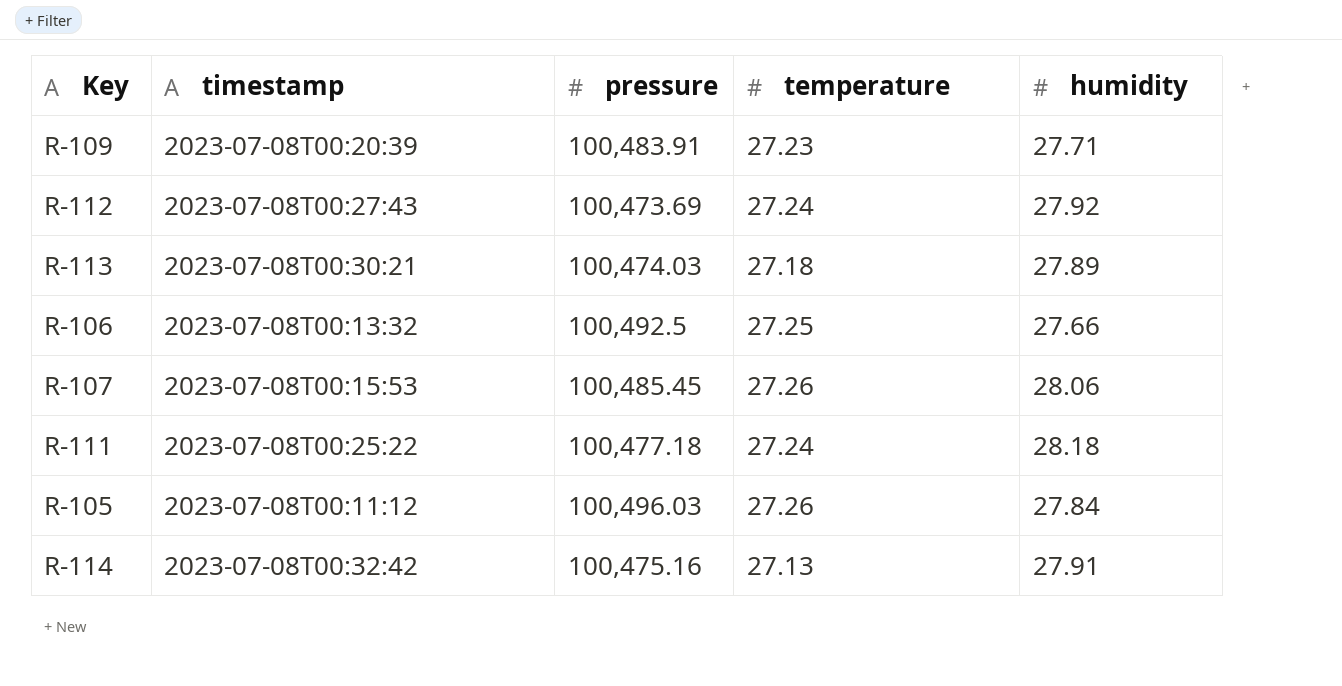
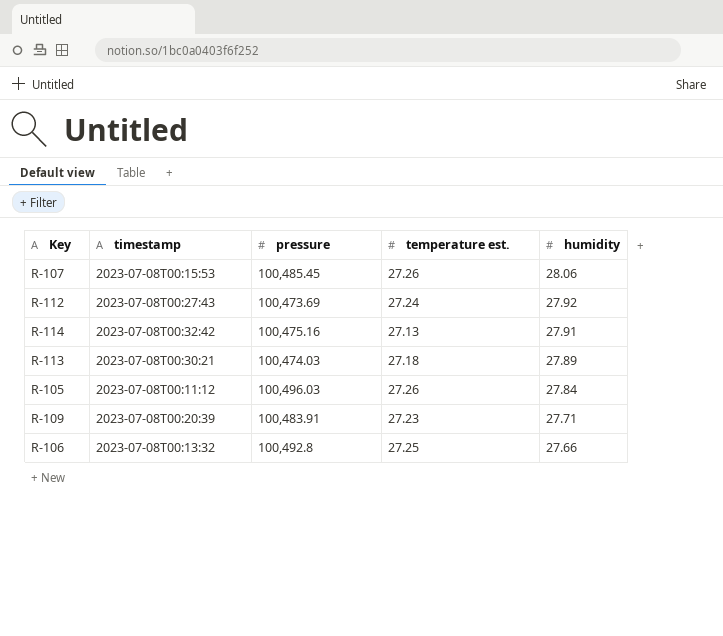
row order: none -> humidity descending
column name: temperature -> temperature est.
row R-111: 2023-07-08T00:25:22 | 100,477.18 | 27.24 | 28.18 -> none
R-106 | pressure: 100,492.5 -> 100,492.8

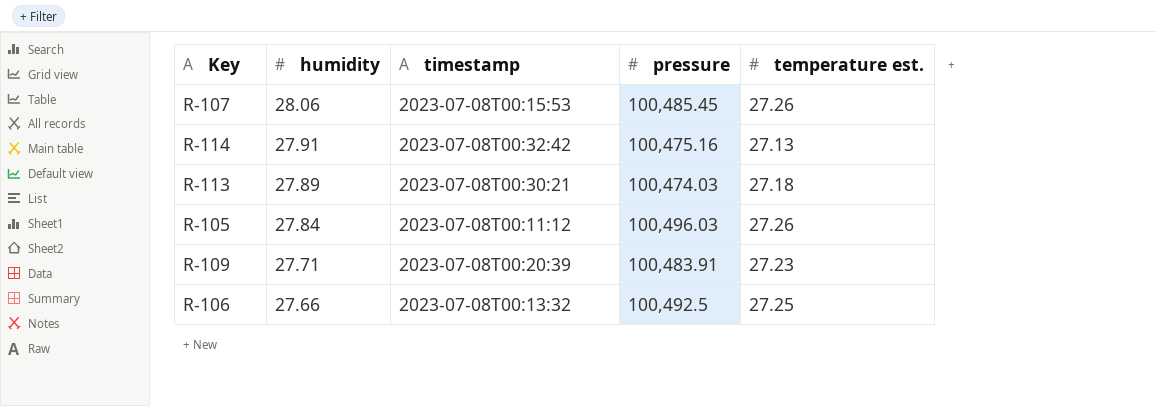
column humidity | position: 5 -> 2
row R-112: 2023-07-08T00:27:43 | 100,473.69 | 27.24 | 27.92 -> none
R-106 | pressure: 100,492.8 -> 100,492.5

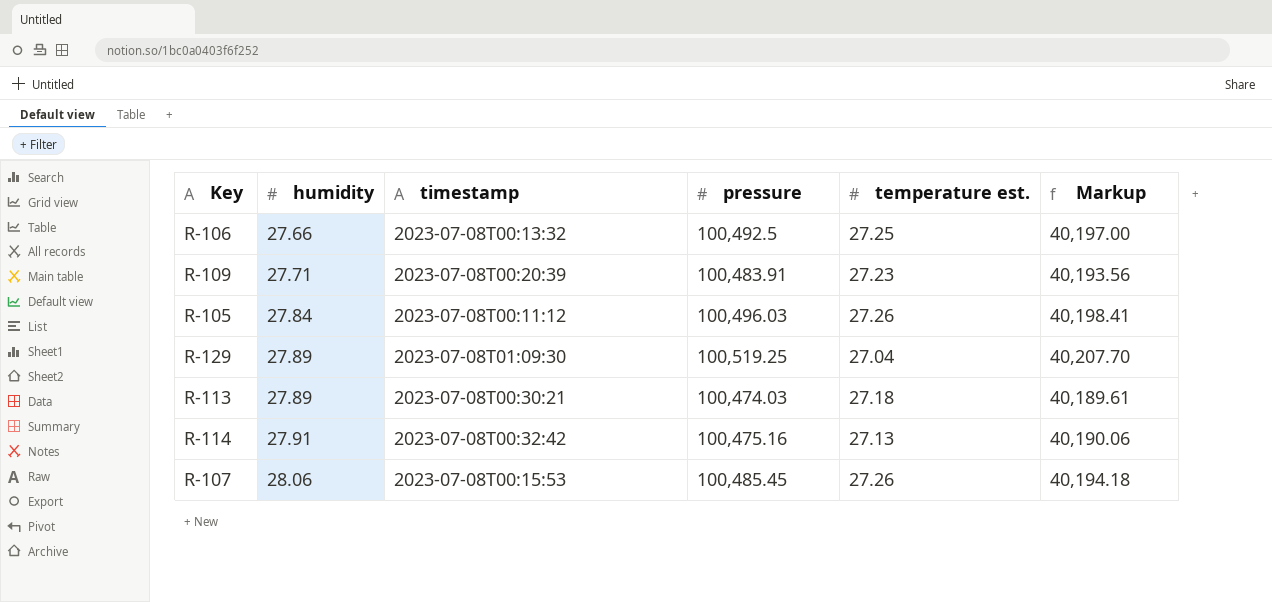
row order: humidity descending -> humidity ascending
column Markup | formula: none -> [pressure] * 0.4
row R-129: none -> 27.89 | 2023-07-08T01:09:30 | 100,519.25 | 27.04 | 40,207.70

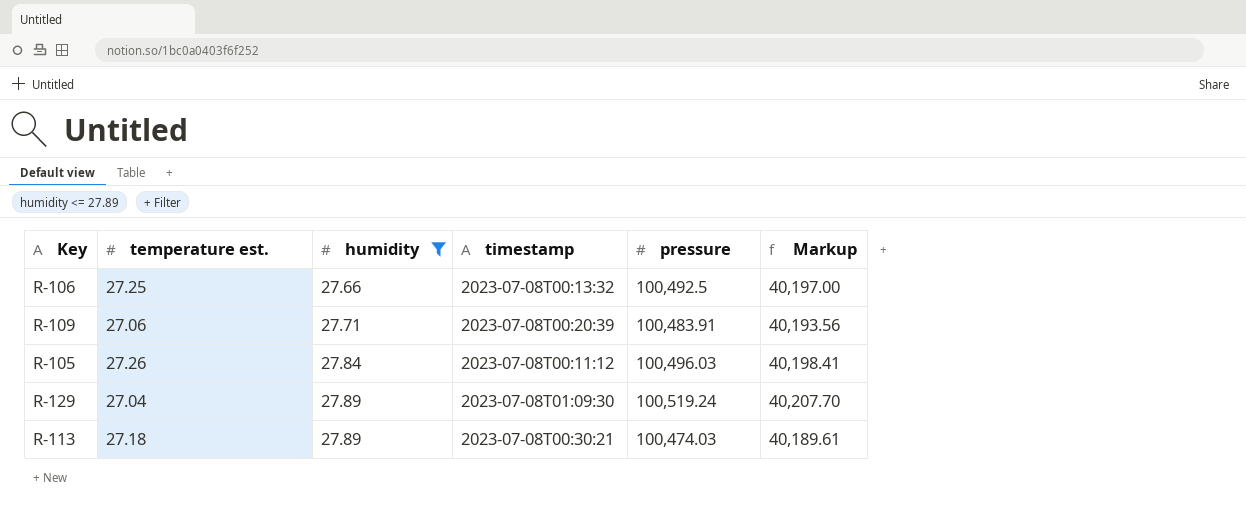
filter: none -> humidity <= 27.89
column temperature est. | position: 5 -> 2
R-109 | temperature est.: 27.23 -> 27.06
R-129 | pressure: 100,519.25 -> 100,519.24

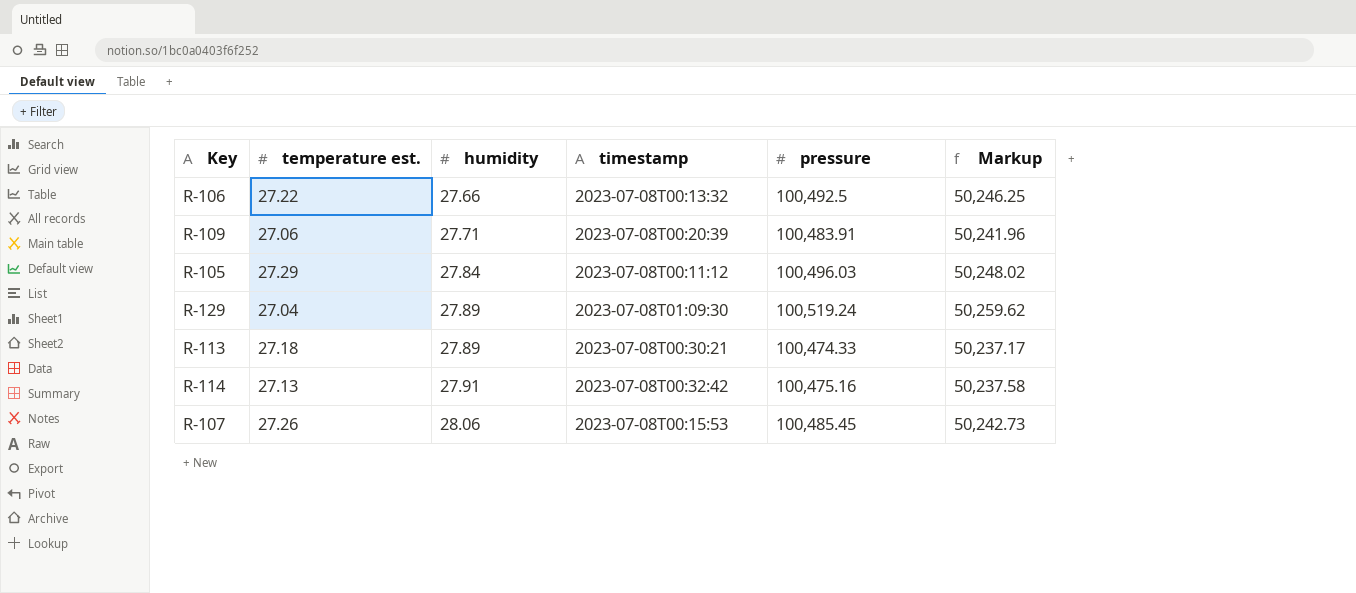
filter: humidity <= 27.89 -> none
column Markup | formula: [pressure] * 0.4 -> [pressure] * 0.5
R-106 | temperature est.: 27.25 -> 27.22
R-105 | temperature est.: 27.26 -> 27.29
R-113 | pressure: 100,474.03 -> 100,474.33

